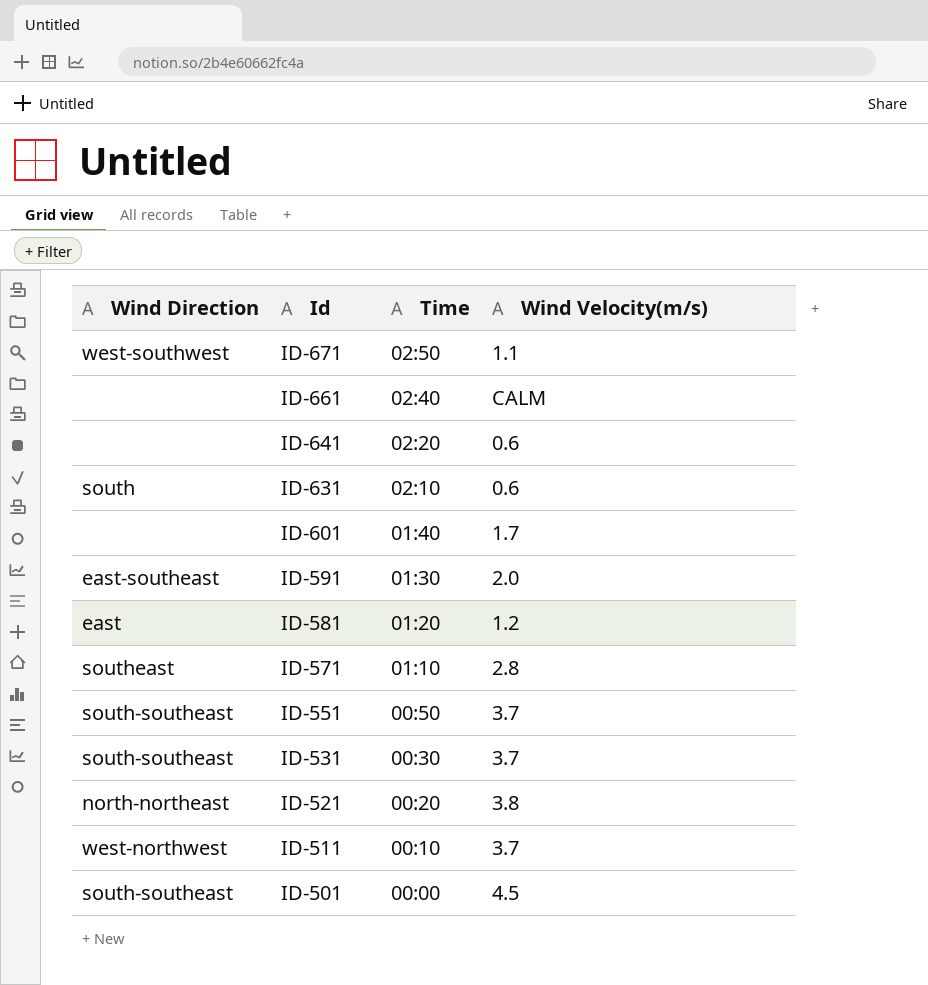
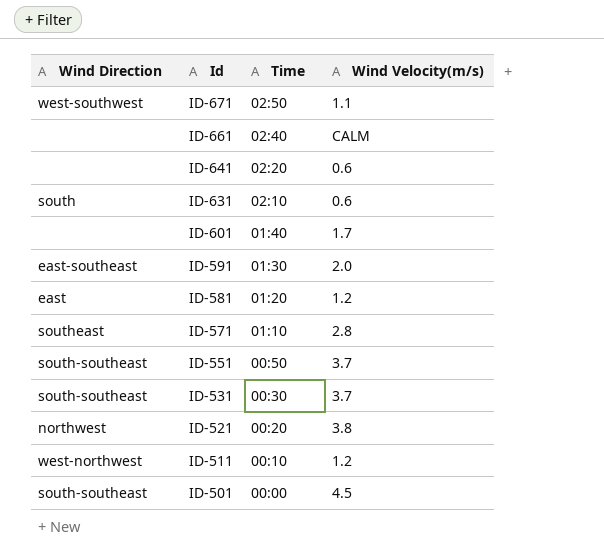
ID-521 | Wind Direction: north-northeast -> northwest
ID-511 | Wind Velocity(m/s): 3.7 -> 1.2

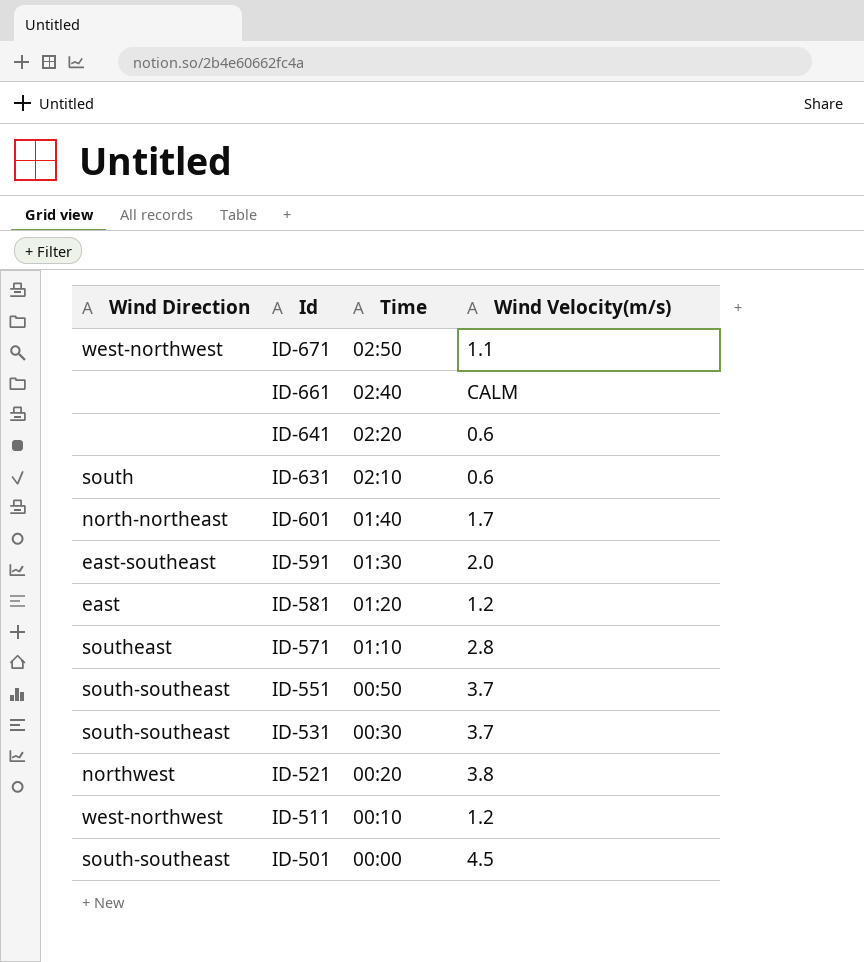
ID-671 | Wind Direction: west-southwest -> west-northwest
ID-601 | Wind Direction: none -> north-northeast

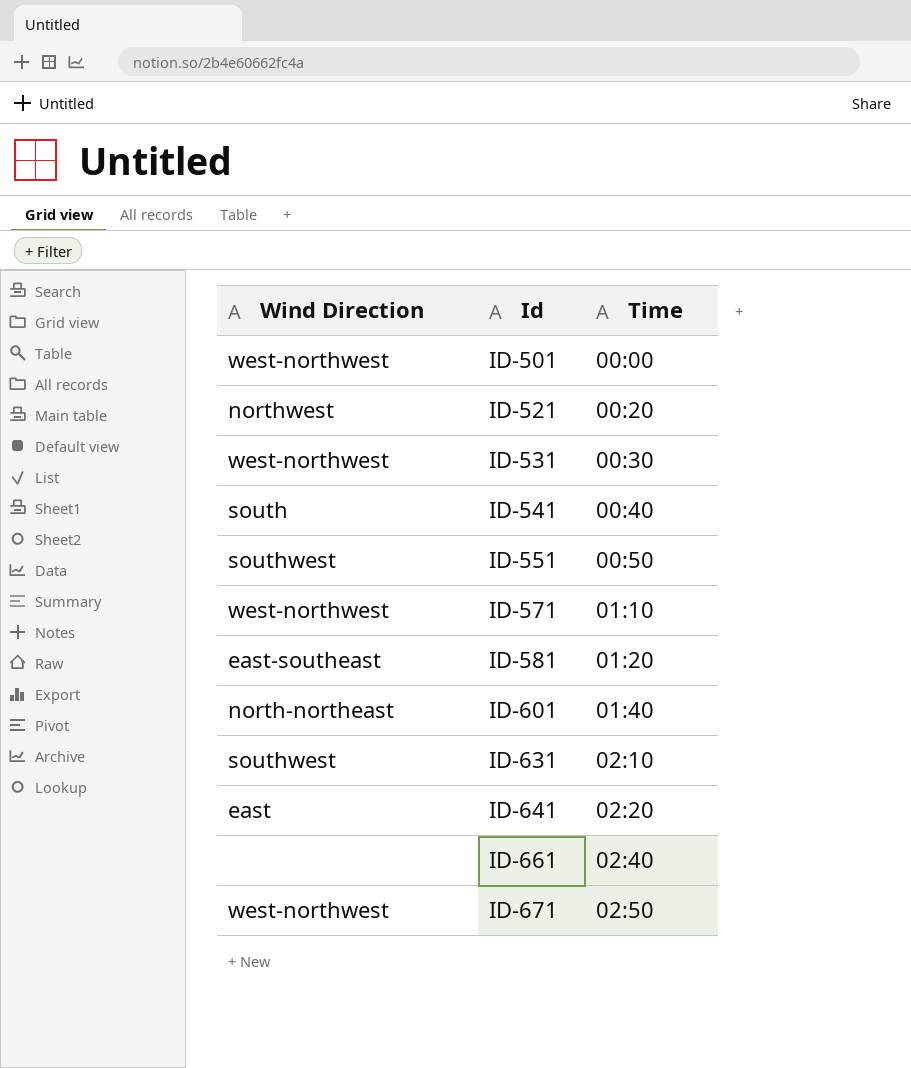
row order: Id descending -> Id ascending
column Wind Velocity(m/s) | position: 4 -> none
row ID-591: east-southeast | 01:30 | 2.0 -> none
row ID-511: west-northwest | 00:10 | 1.2 -> none
ID-501 | Wind Direction: south-southeast -> west-northwest
ID-531 | Wind Direction: south-southeast -> west-northwest
row ID-541: none -> south | 00:40
ID-551 | Wind Direction: south-southeast -> southwest
ID-571 | Wind Direction: southeast -> west-northwest
ID-581 | Wind Direction: east -> east-southeast
ID-631 | Wind Direction: south -> southwest
ID-641 | Wind Direction: none -> east

